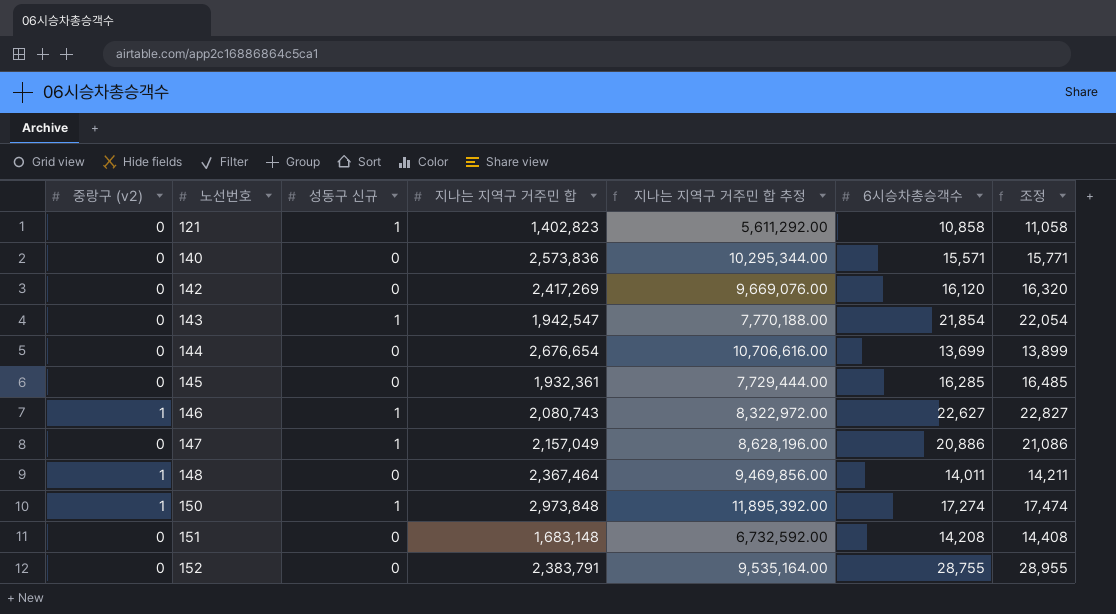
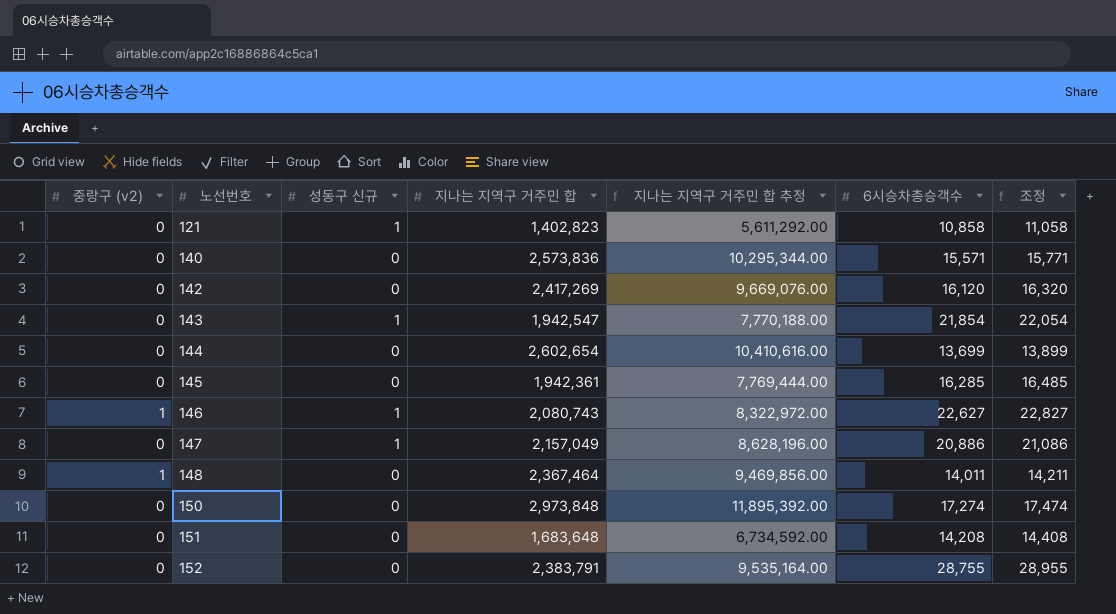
144 | 지나는 지역구 거주민 합: 2,676,654 -> 2,602,654
144 | 지나는 지역구 거주민 합 추정: 10,706,616.00 -> 10,410,616.00
145 | 지나는 지역구 거주민 합: 1,932,361 -> 1,942,361
145 | 지나는 지역구 거주민 합 추정: 7,729,444.00 -> 7,769,444.00
150 | 중랑구 (v2): 1 -> 0
150 | 성동구 신규: 1 -> 0
151 | 지나는 지역구 거주민 합: 1,683,148 -> 1,683,648
151 | 지나는 지역구 거주민 합 추정: 6,732,592.00 -> 6,734,592.00

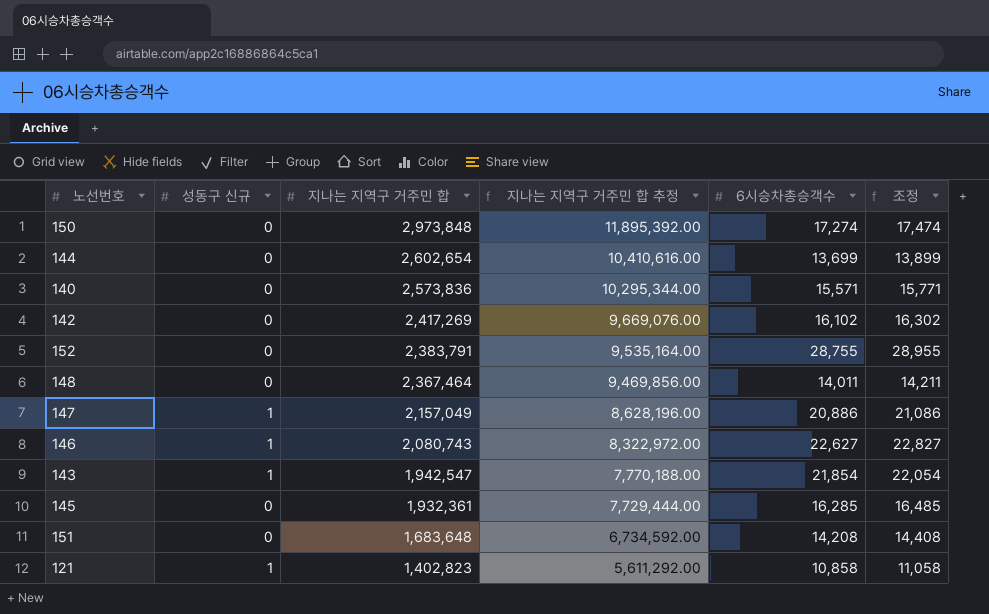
row order: 노선번호 ascending -> 지나는 지역구 거주민 합 descending
column 중랑구 (v2) | position: 1 -> none
142 | 6시승차총승객수: 16,120 -> 16,102
142 | 조정: 16,320 -> 16,302
145 | 지나는 지역구 거주민 합: 1,942,361 -> 1,932,361
145 | 지나는 지역구 거주민 합 추정: 7,769,444.00 -> 7,729,444.00

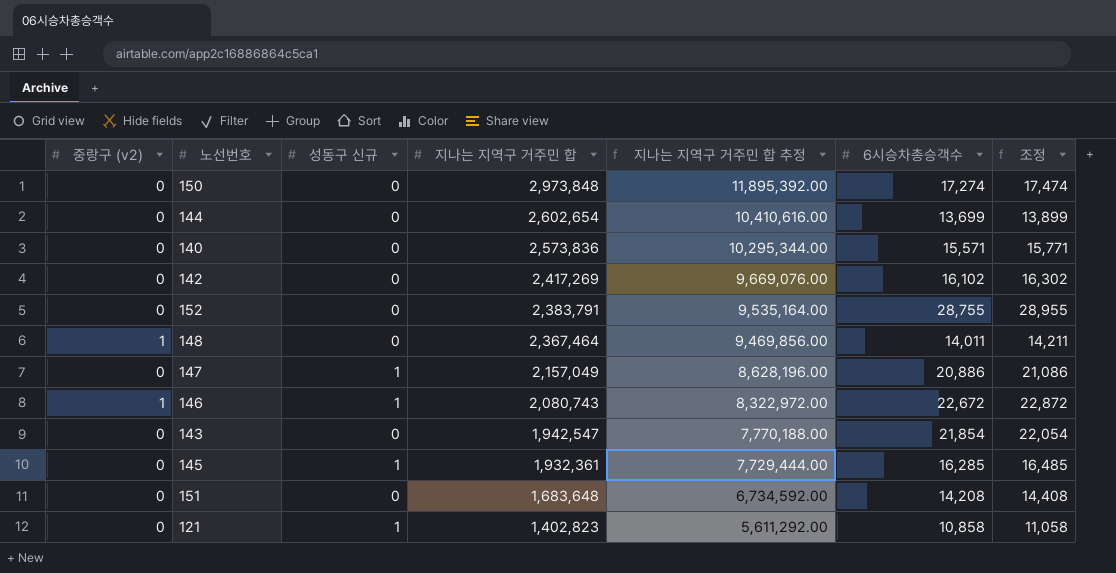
column 중랑구 (v2) | position: none -> 1
146 | 6시승차총승객수: 22,627 -> 22,672
146 | 조정: 22,827 -> 22,872
143 | 성동구 신규: 1 -> 0
145 | 성동구 신규: 0 -> 1

